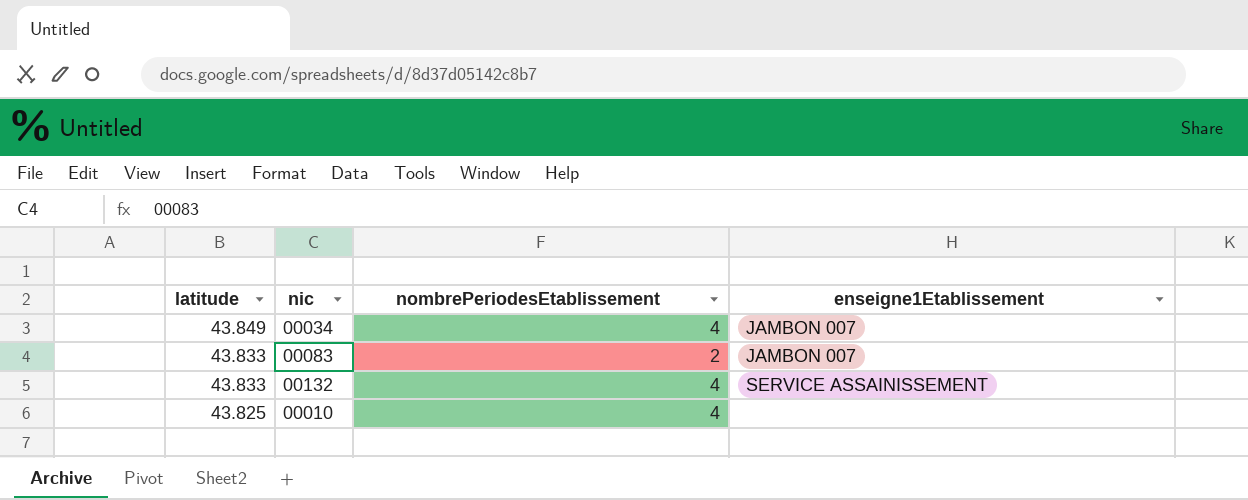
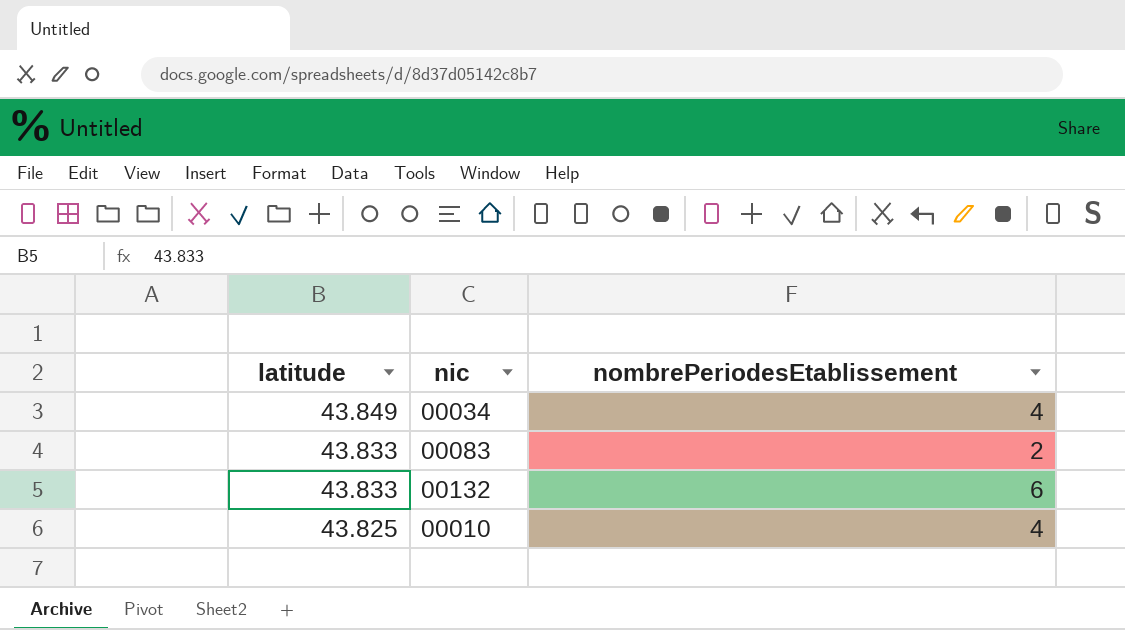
column enseigne1Etablissement | position: 4 -> none
00132 | nombrePeriodesEtablissement: 4 -> 6

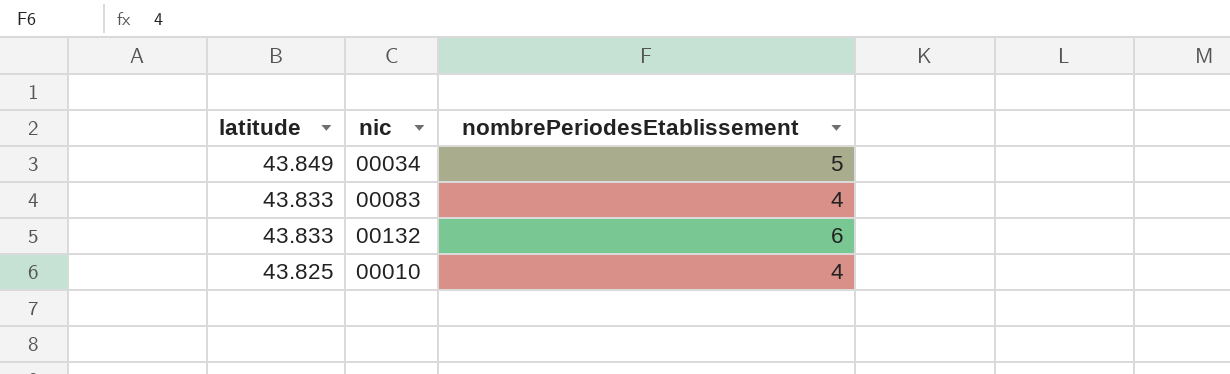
00034 | nombrePeriodesEtablissement: 4 -> 5
00083 | nombrePeriodesEtablissement: 2 -> 4

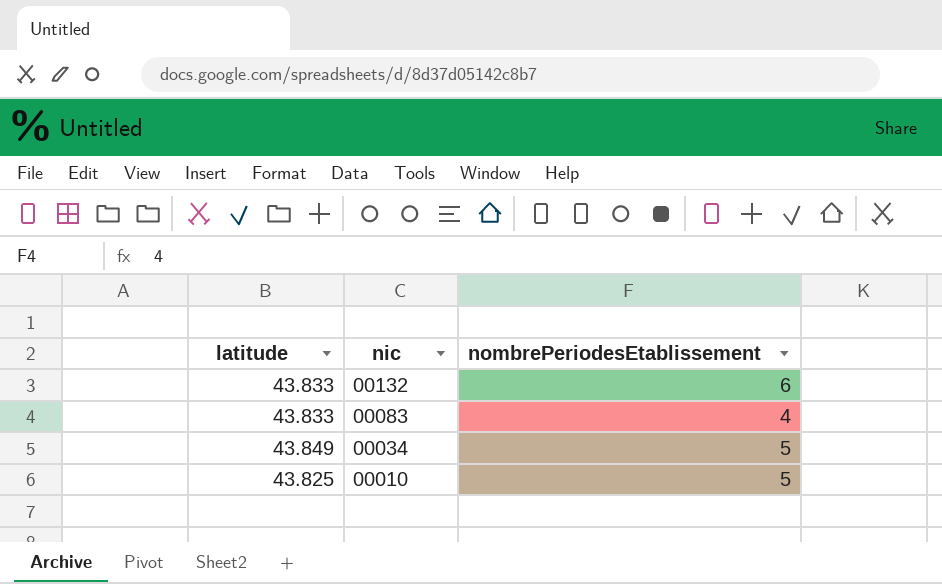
row order: latitude descending -> nic descending
00010 | nombrePeriodesEtablissement: 4 -> 5

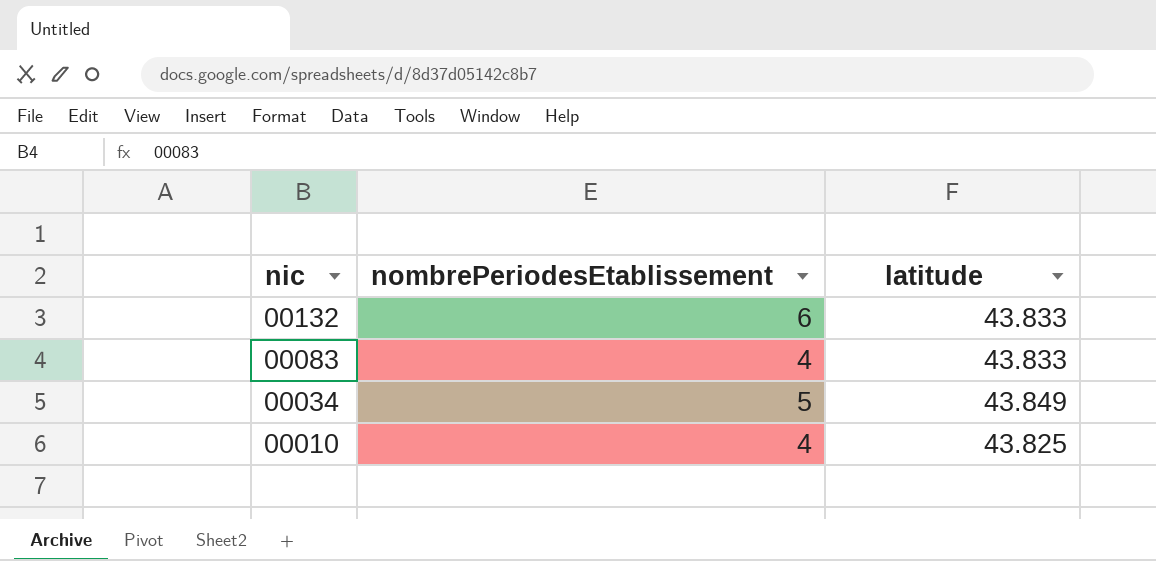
column latitude | position: 1 -> 3
00010 | nombrePeriodesEtablissement: 5 -> 4

